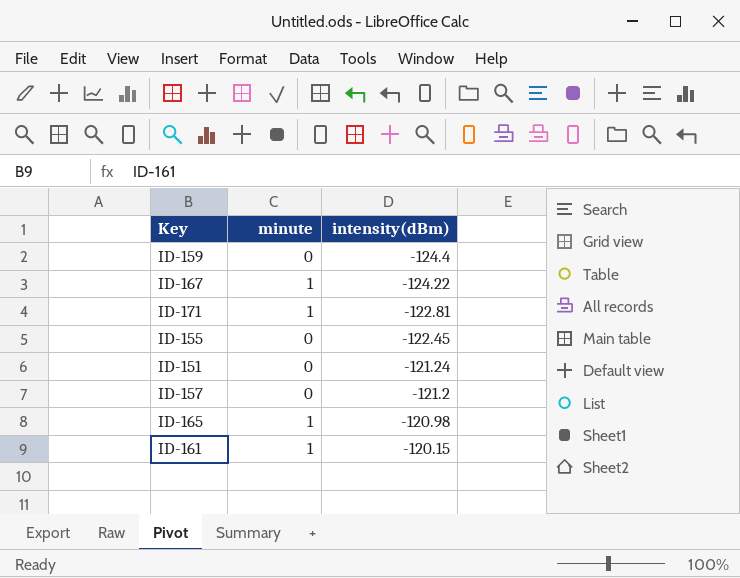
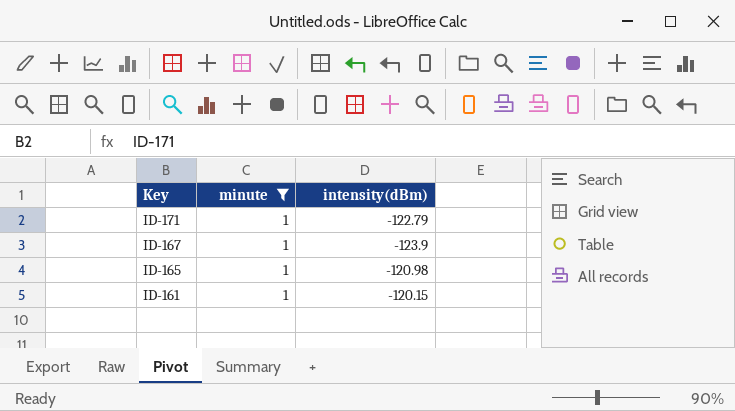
filter: none -> minute = 1
row order: intensity(dBm) ascending -> Key descending
ID-171 | intensity(dBm): -122.81 -> -122.79
ID-167 | intensity(dBm): -124.22 -> -123.9

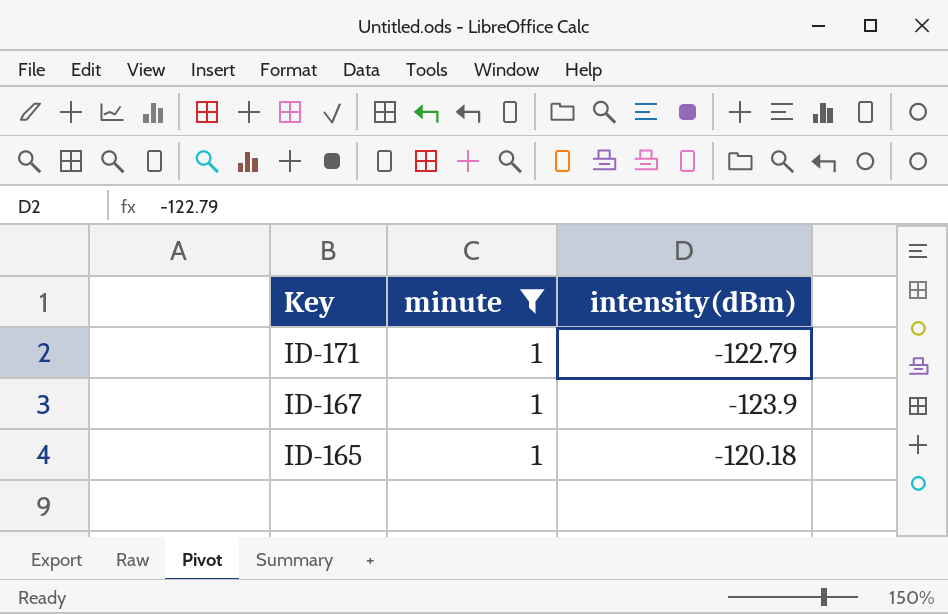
row ID-161: 1 | -120.15 -> none
ID-165 | intensity(dBm): -120.98 -> -120.18

